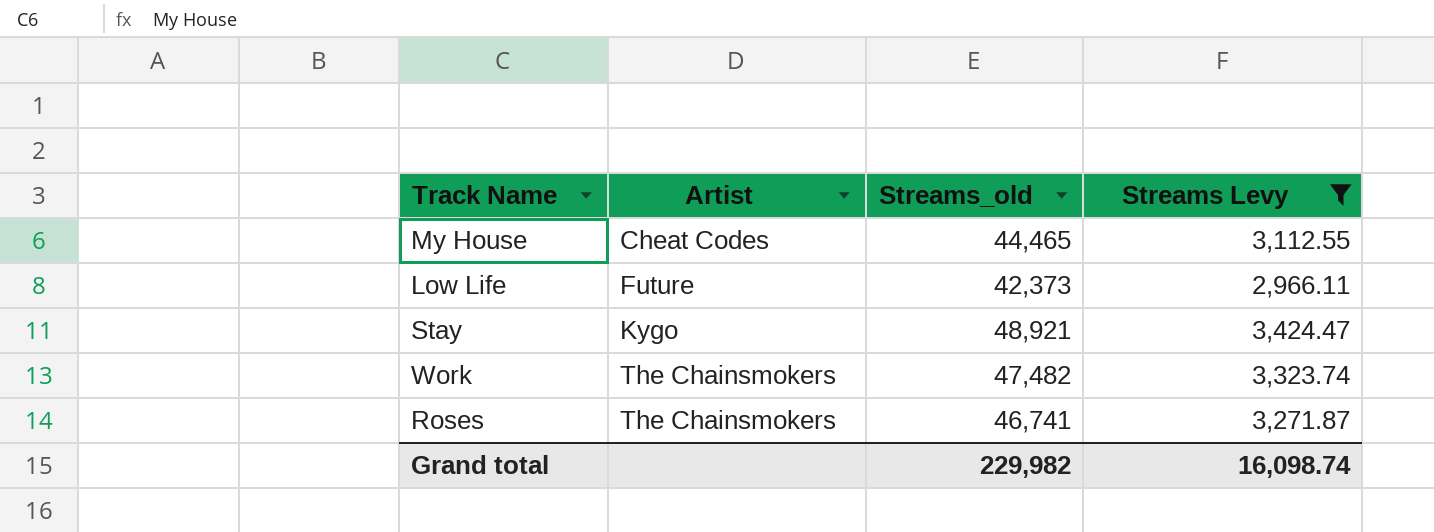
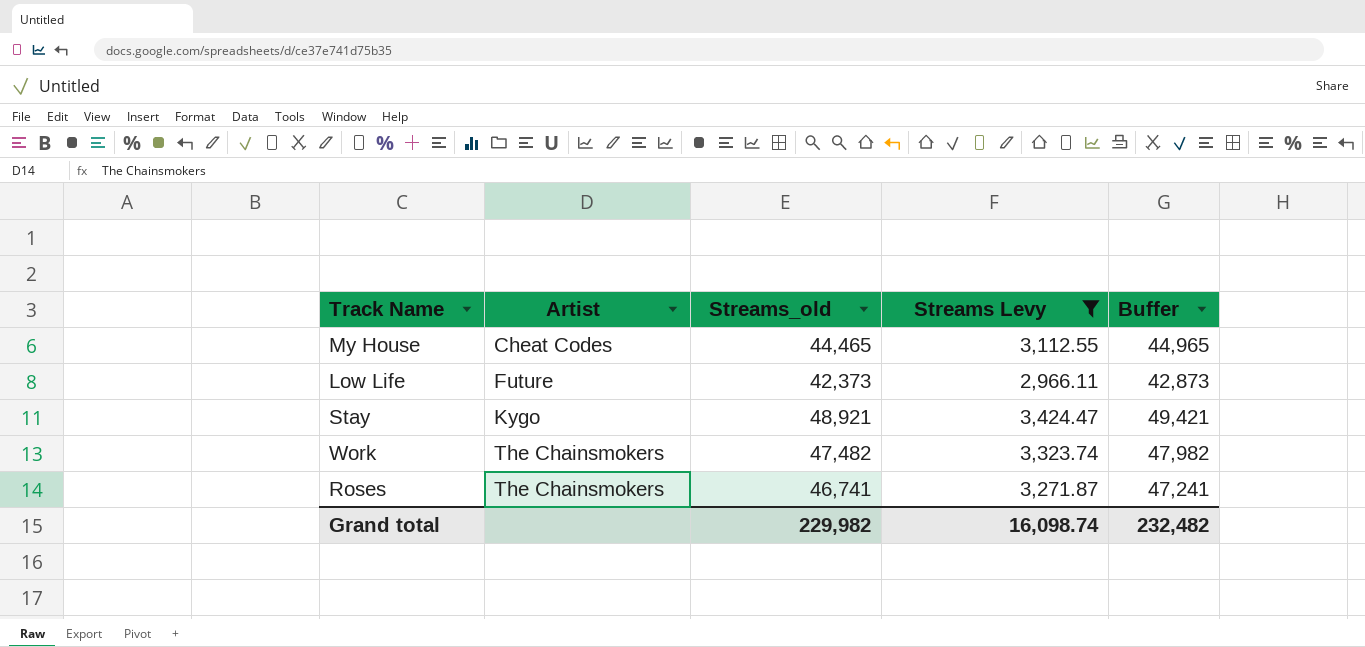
column Buffer | formula: none -> [Streams_old] + 500

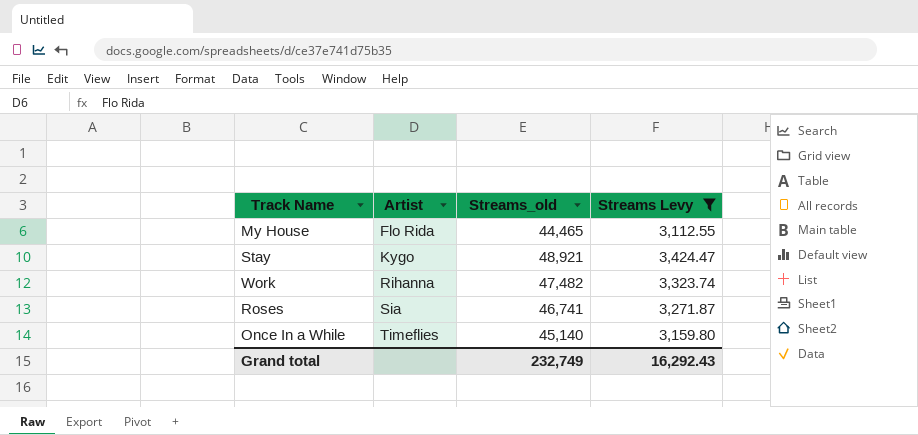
column Buffer | formula: [Streams_old] + 500 -> none
row Low Life: Future | 42,373 | 2,966.11 | 42,873 -> none
My House | Artist: Cheat Codes -> Flo Rida
Work | Artist: The Chainsmokers -> Rihanna
Roses | Artist: The Chainsmokers -> Sia
row Once In a While: none -> Timeflies | 45,140 | 3,159.80
Grand total | Streams_old: 229,982 -> 232,749
Grand total | Streams Levy: 16,098.74 -> 16,292.43

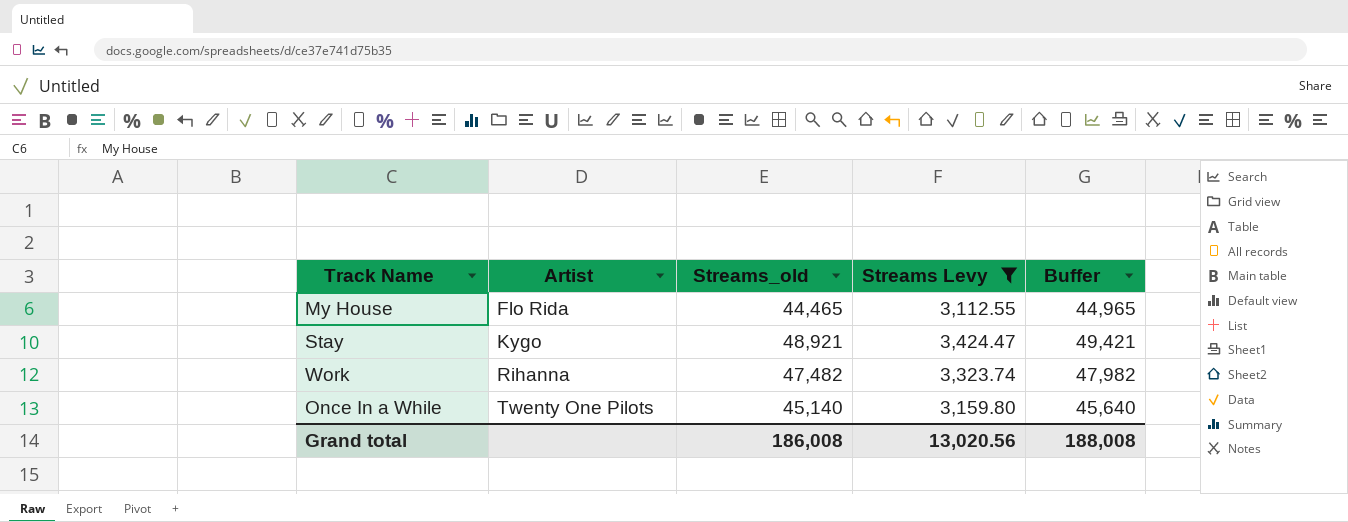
column Buffer | formula: none -> [Streams_old] + 500
row Roses: Sia | 46,741 | 3,271.87 -> none
Once In a While | Artist: Timeflies -> Twenty One Pilots
Grand total | Streams_old: 232,749 -> 186,008
Grand total | Streams Levy: 16,292.43 -> 13,020.56

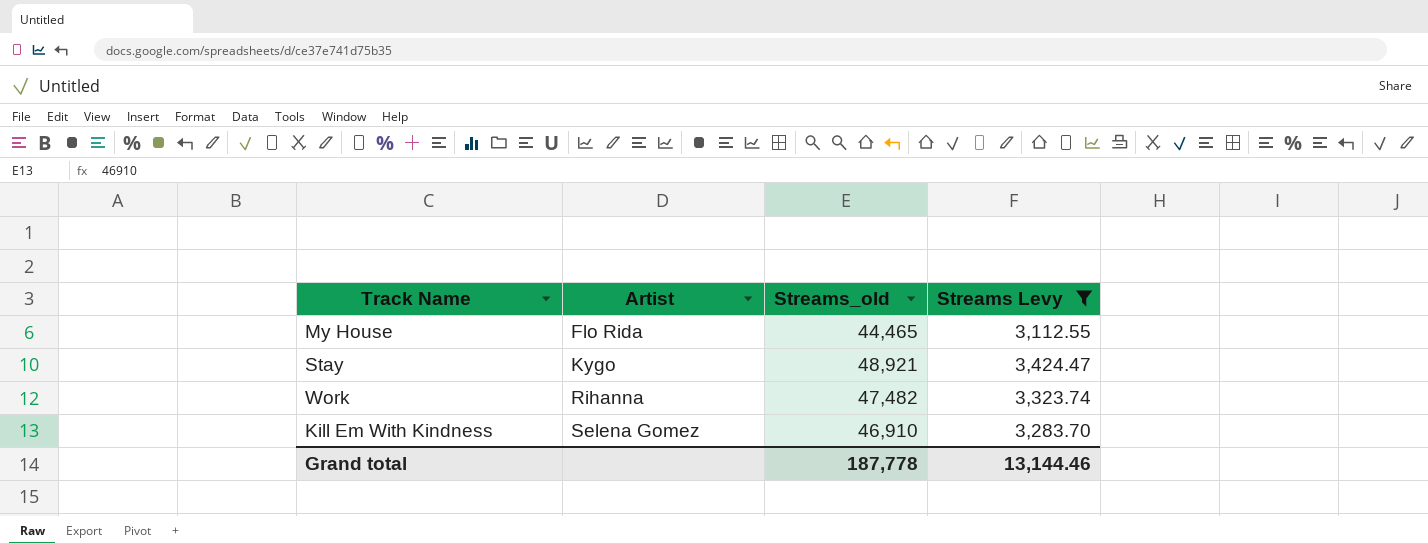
column Buffer | formula: [Streams_old] + 500 -> none
row Once In a While: Twenty One Pilots | 45,140 | 3,159.80 | 45,640 -> none
row Kill Em With Kindness: none -> Selena Gomez | 46,910 | 3,283.70
Grand total | Streams_old: 186,008 -> 187,778
Grand total | Streams Levy: 13,020.56 -> 13,144.46

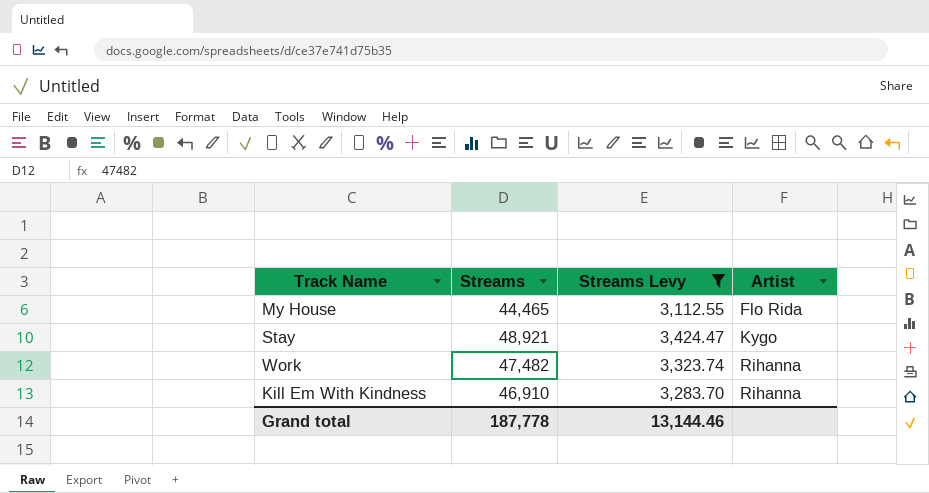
column name: Streams_old -> Streams
column Artist | position: 2 -> 4
Kill Em With Kindness | Artist: Selena Gomez -> Rihanna

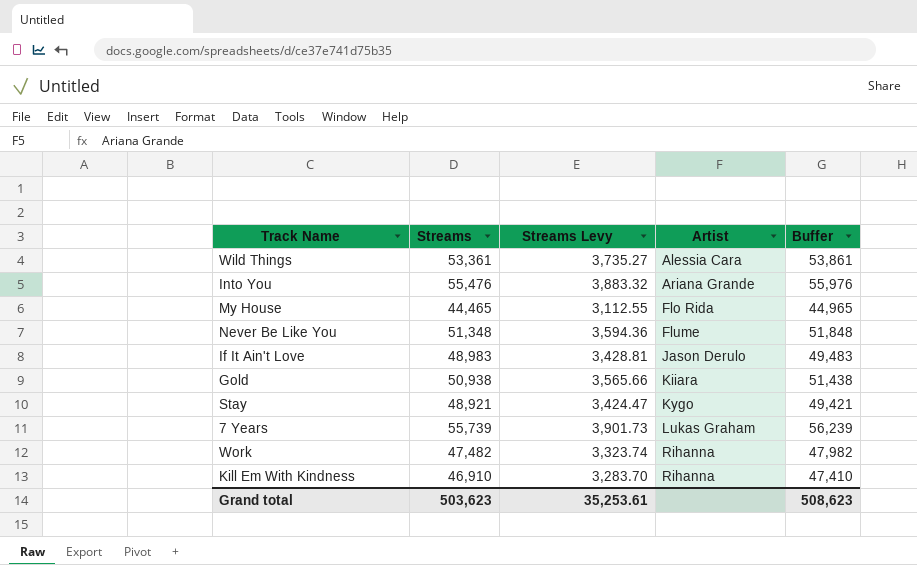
filter: Streams Levy <= 3,424.47 -> none
column Buffer | formula: none -> [Streams] + 500
Grand total | Streams: 187,778 -> 503,623
Grand total | Streams Levy: 13,144.46 -> 35,253.61

